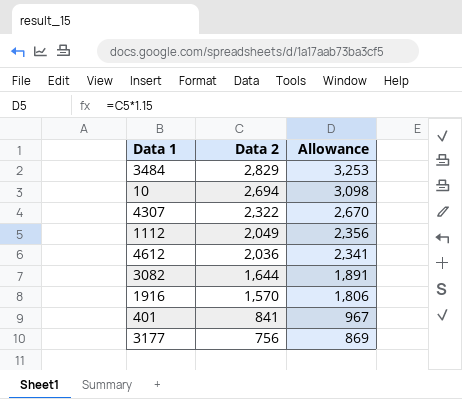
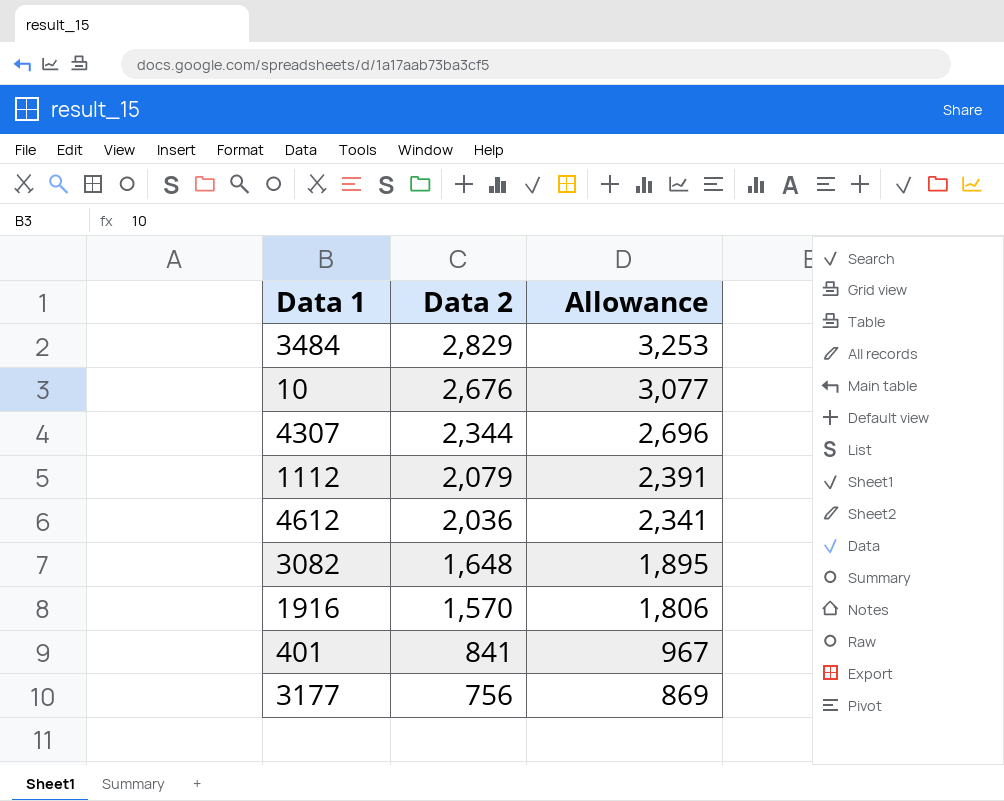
10 | Data 2: 2,694 -> 2,676
10 | Allowance: 3,098 -> 3,077
4307 | Data 2: 2,322 -> 2,344
4307 | Allowance: 2,670 -> 2,696
1112 | Data 2: 2,049 -> 2,079
1112 | Allowance: 2,356 -> 2,391
3082 | Data 2: 1,644 -> 1,648
3082 | Allowance: 1,891 -> 1,895

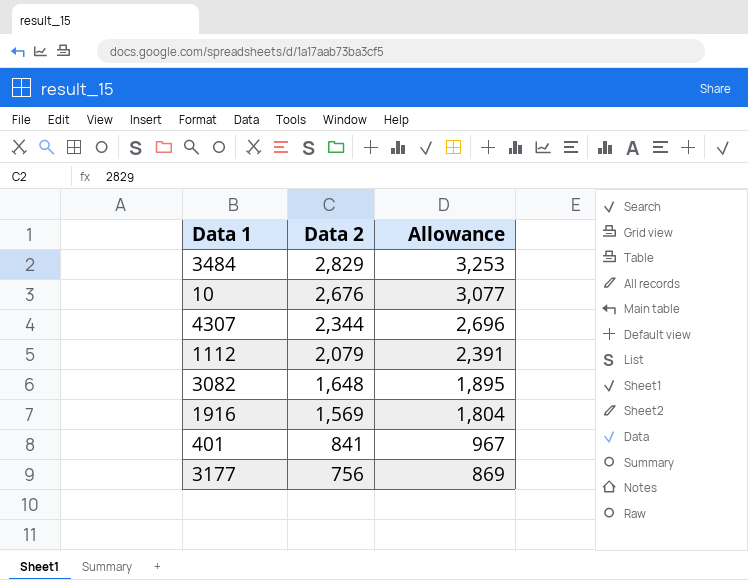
row 4612: 2,036 | 2,341 -> none
1916 | Data 2: 1,570 -> 1,569
1916 | Allowance: 1,806 -> 1,804

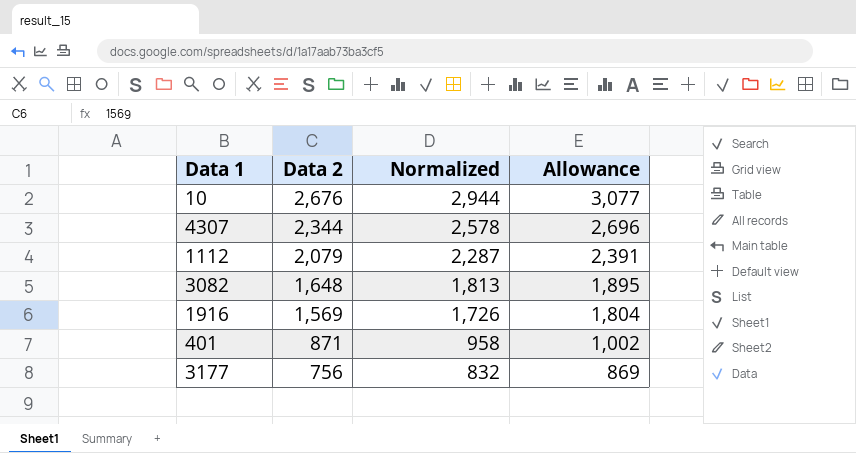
column Normalized | formula: none -> [Data 2] * 1.1
row 3484: 2,829 | 3,253 -> none
401 | Data 2: 841 -> 871
401 | Allowance: 967 -> 1,002

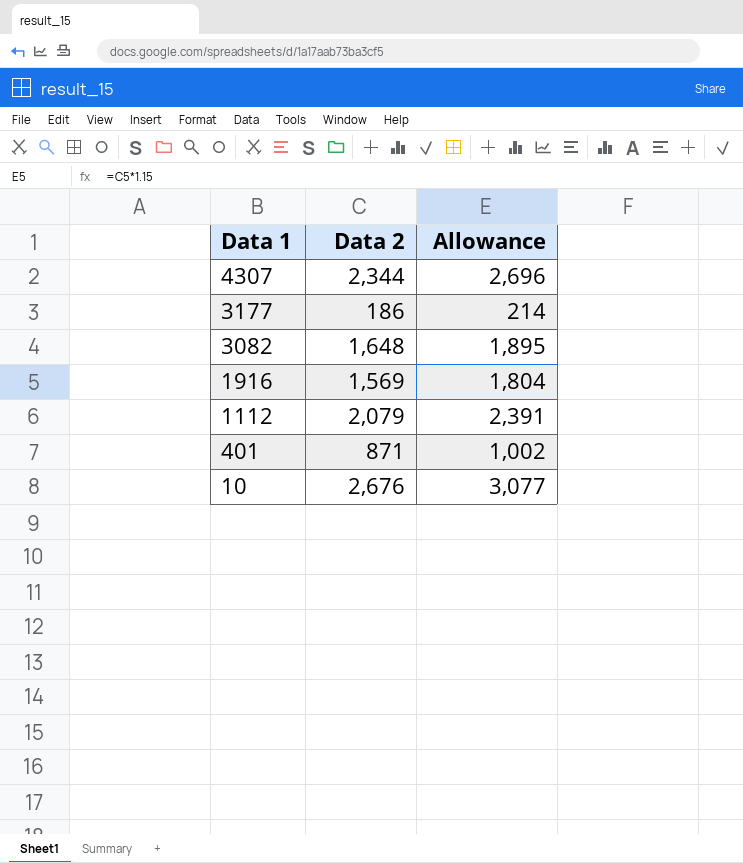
row order: Data 2 descending -> Data 1 descending
column Normalized | formula: [Data 2] * 1.1 -> none
3177 | Data 2: 756 -> 186
3177 | Allowance: 869 -> 214

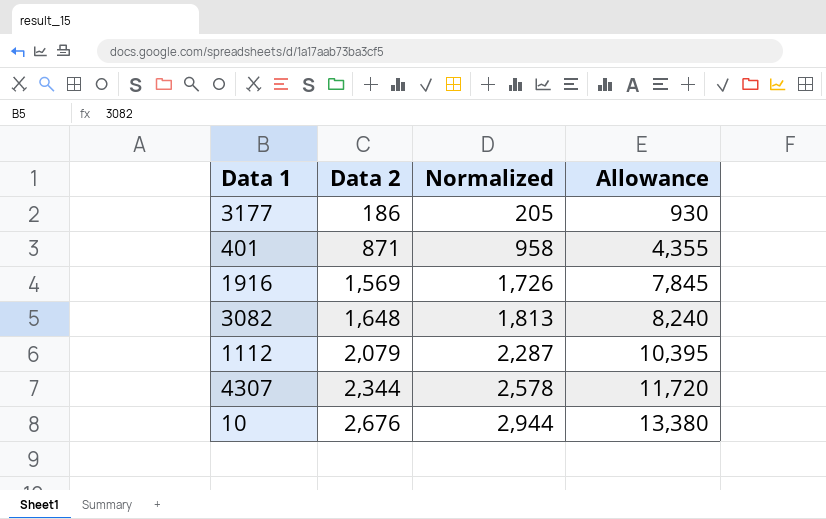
row order: Data 1 descending -> Data 2 ascending
column Normalized | formula: none -> [Data 2] * 1.1
column Allowance | formula: [Data 2] * 1.15 -> [Data 2] * 5

